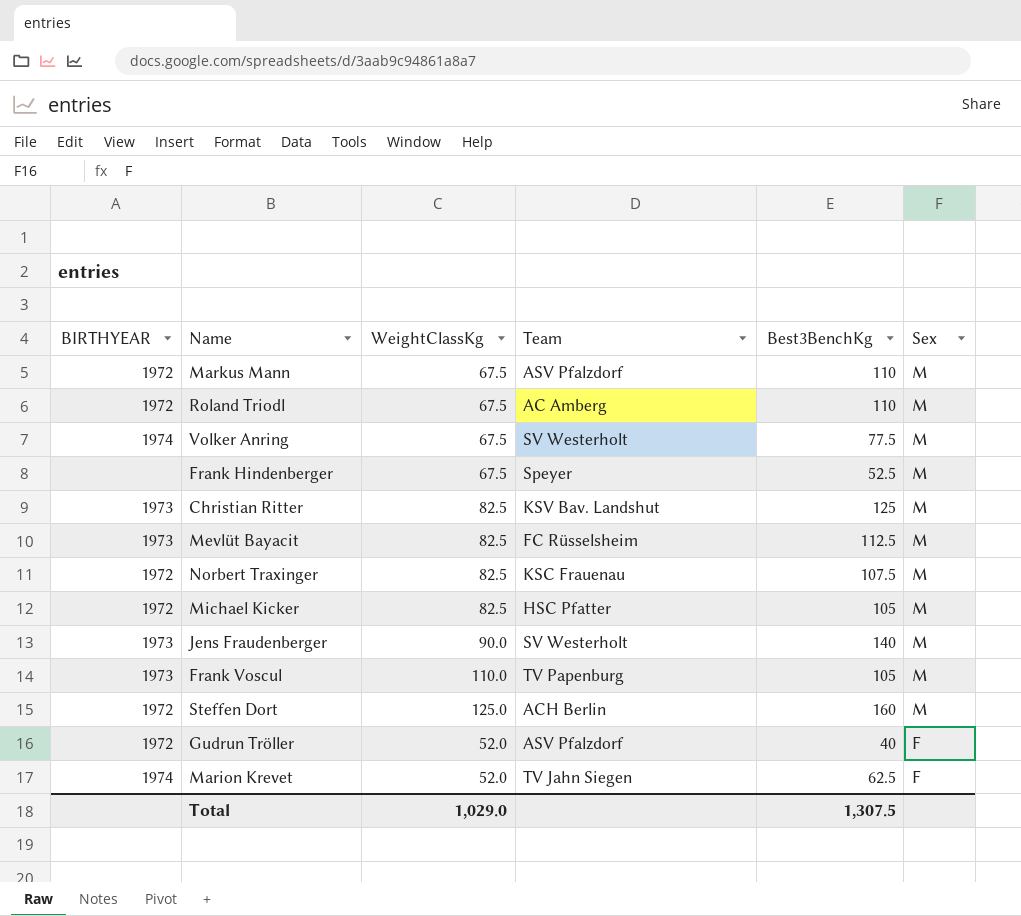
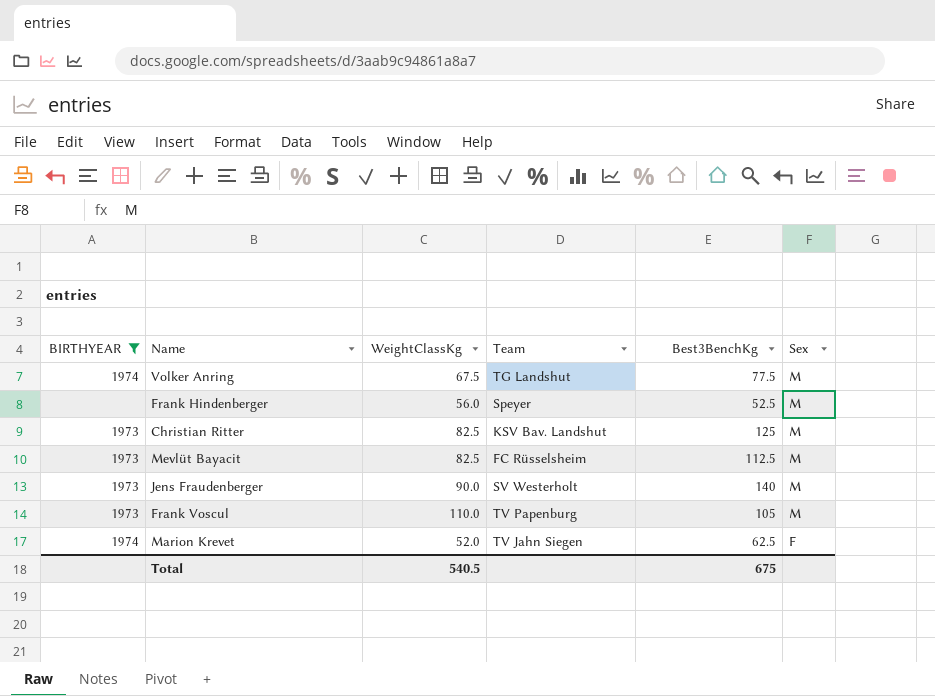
filter: none -> BIRTHYEAR != 1972
Volker Anring | Team: SV Westerholt -> TG Landshut
Frank Hindenberger | WeightClassKg: 67.5 -> 56.0
Total | WeightClassKg: 1,029.0 -> 540.5
Total | Best3BenchKg: 1,307.5 -> 675

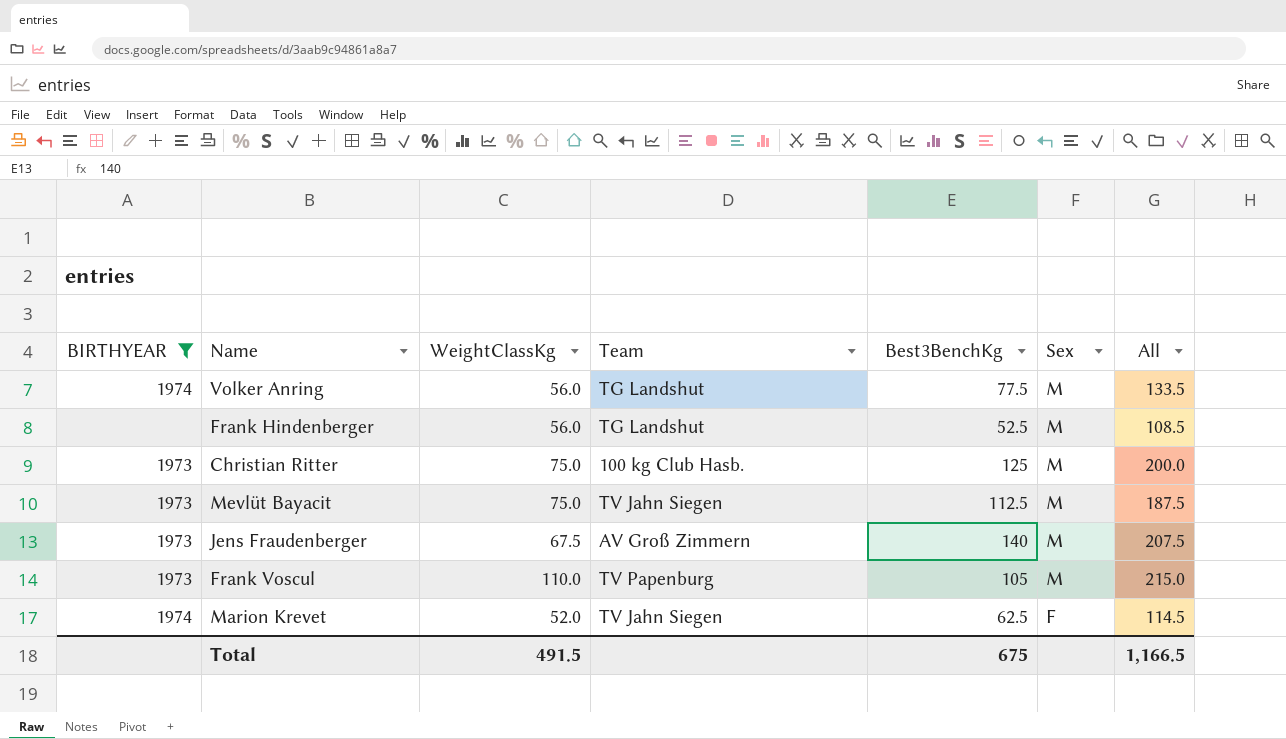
column All | formula: none -> [WeightClassKg] + [Best3BenchKg]
Volker Anring | WeightClassKg: 67.5 -> 56.0
Frank Hindenberger | Team: Speyer -> TG Landshut
Christian Ritter | WeightClassKg: 82.5 -> 75.0
Christian Ritter | Team: KSV Bav. Landshut -> 100 kg Club Hasb.
Mevlüt Bayacit | WeightClassKg: 82.5 -> 75.0
Mevlüt Bayacit | Team: FC Rüsselsheim -> TV Jahn Siegen
Jens Fraudenberger | WeightClassKg: 90.0 -> 67.5
Jens Fraudenberger | Team: SV Westerholt -> AV Groß Zimmern
Total | WeightClassKg: 540.5 -> 491.5

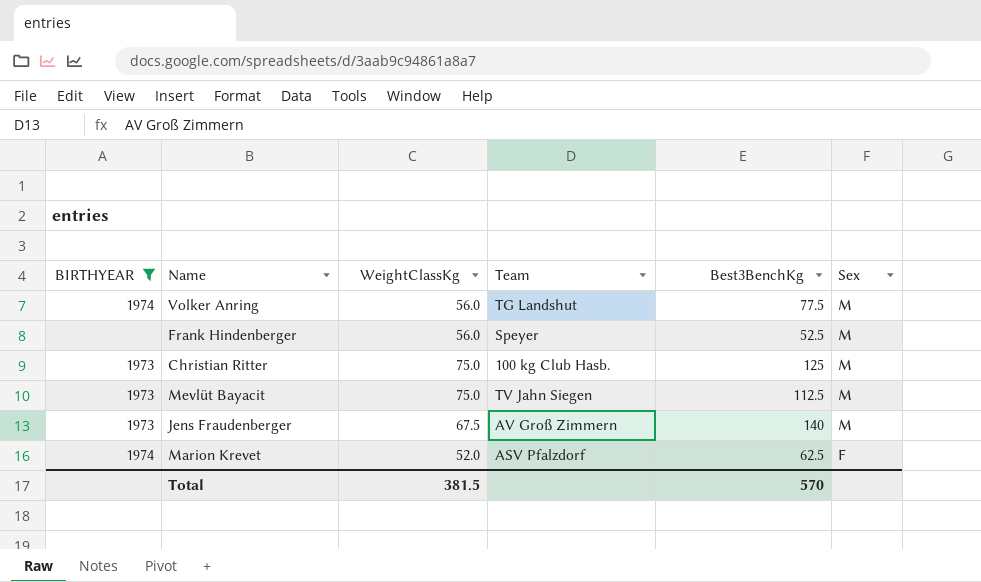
column All | formula: [WeightClassKg] + [Best3BenchKg] -> none
row Frank Voscul: 1973 | 110.0 | TV Papenburg | 105 | M | 215.0 -> none
Frank Hindenberger | Team: TG Landshut -> Speyer
Marion Krevet | Team: TV Jahn Siegen -> ASV Pfalzdorf
Total | WeightClassKg: 491.5 -> 381.5
Total | Best3BenchKg: 675 -> 570

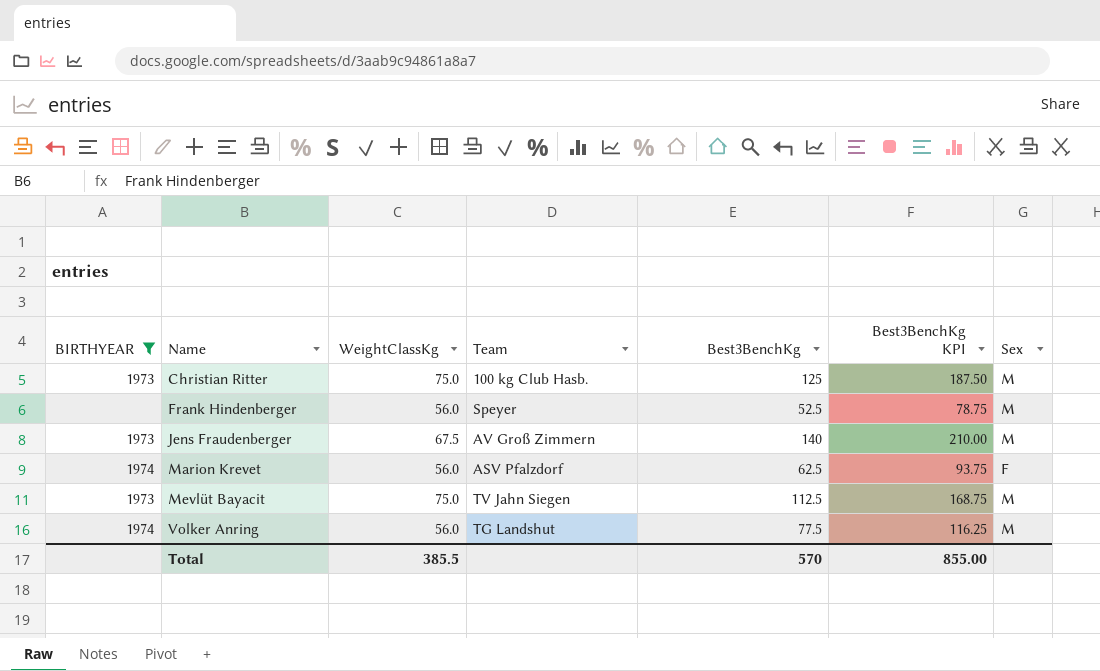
row order: Sex descending -> Name ascending
column Best3BenchKg KPI | formula: none -> [Best3BenchKg] * 1.5
Marion Krevet | WeightClassKg: 52.0 -> 56.0
Total | WeightClassKg: 381.5 -> 385.5

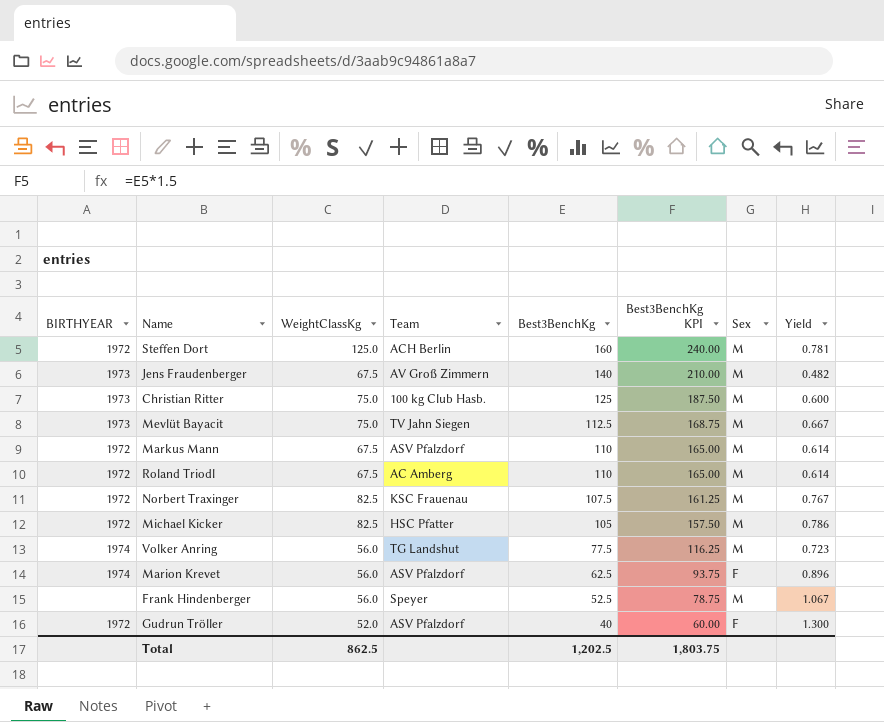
filter: BIRTHYEAR != 1972 -> none
row order: Name ascending -> Best3BenchKg descending
column Yield | formula: none -> [WeightClassKg] / [Best3BenchKg]
Total | WeightClassKg: 385.5 -> 862.5
Total | Best3BenchKg: 570 -> 1,202.5
Total | Best3BenchKg KPI: 855.00 -> 1,803.75

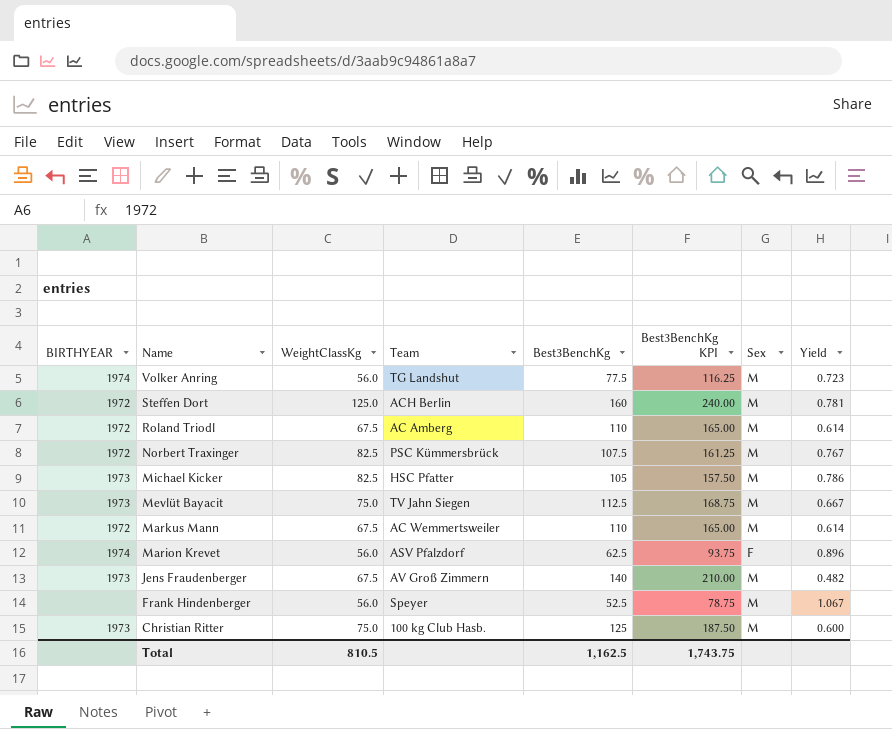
row order: Best3BenchKg descending -> Name descending
row Gudrun Tröller: 1972 | 52.0 | ASV Pfalzdorf | 40 | 60.00 | F | 1.300 -> none
Norbert Traxinger | Team: KSC Frauenau -> PSC Kümmersbrück
Michael Kicker | BIRTHYEAR: 1972 -> 1973
Markus Mann | Team: ASV Pfalzdorf -> AC Wemmertsweiler
Total | WeightClassKg: 862.5 -> 810.5
Total | Best3BenchKg: 1,202.5 -> 1,162.5
Total | Best3BenchKg KPI: 1,803.75 -> 1,743.75

